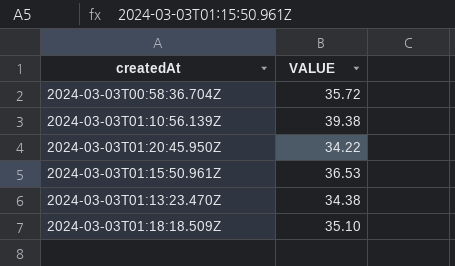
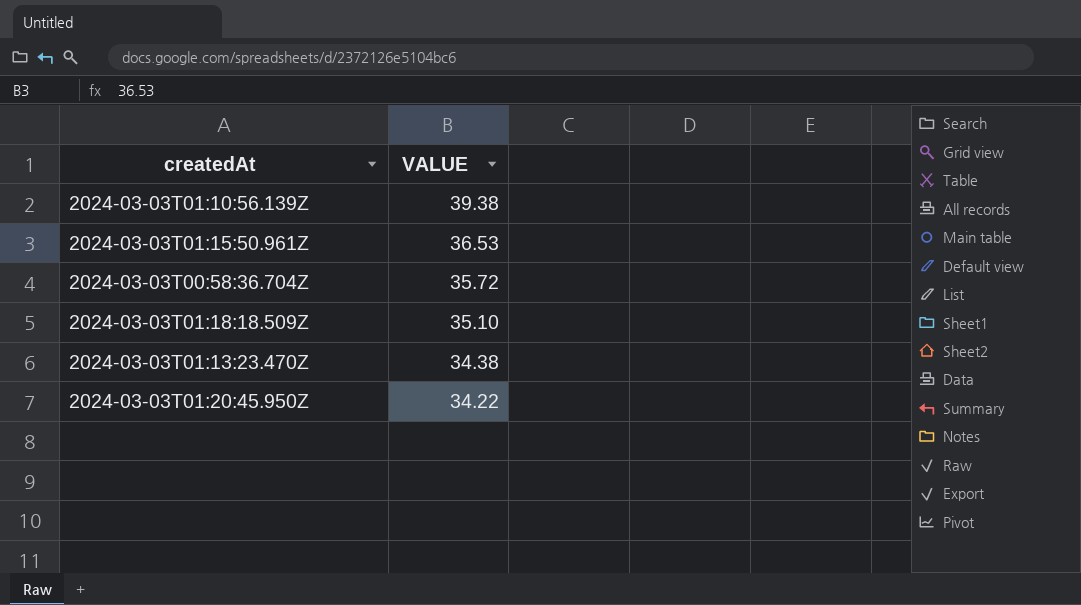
row order: none -> VALUE descending

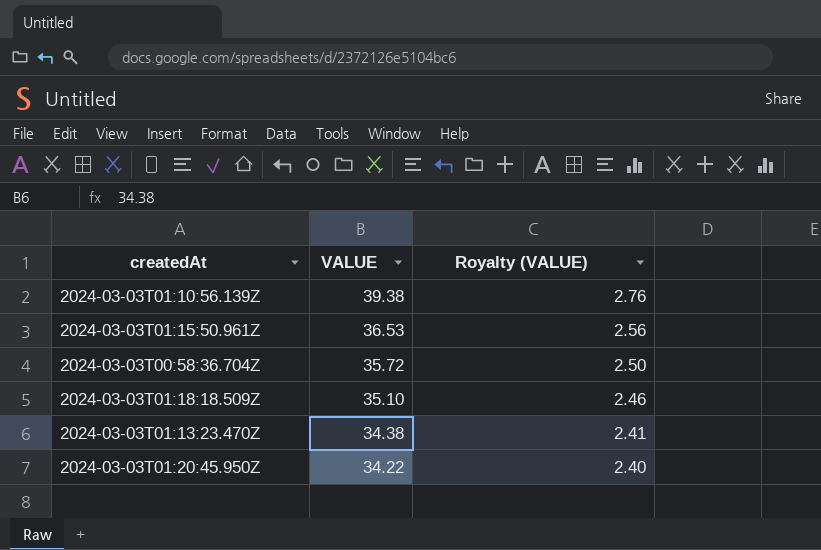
column Royalty (VALUE) | formula: none -> [VALUE] * 0.07

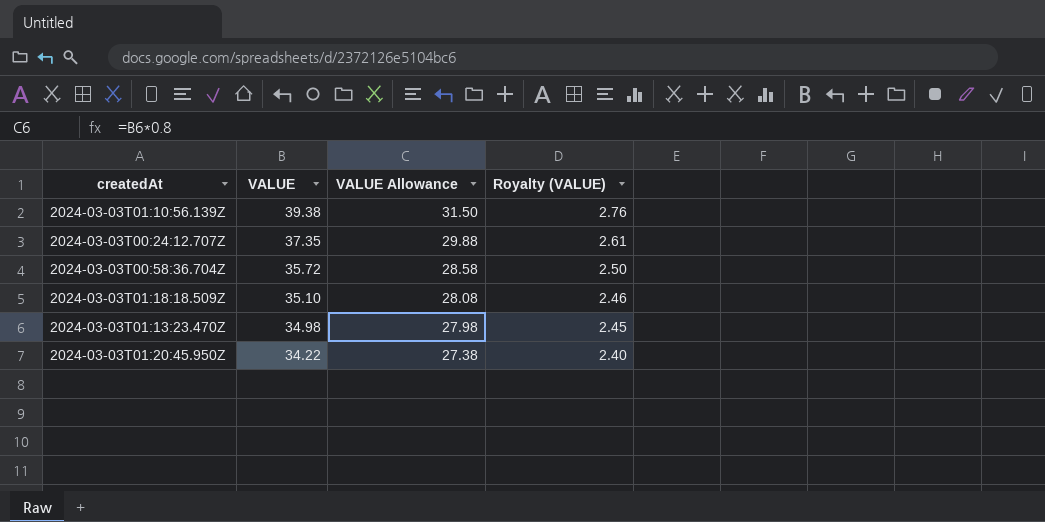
column VALUE Allowance | formula: none -> [VALUE] * 0.8
row 2024-03-03T01:15:50.961Z: 36.53 | 2.56 -> none
row 2024-03-03T00:24:12.707Z: none -> 37.35 | 29.88 | 2.61
2024-03-03T01:13:23.470Z | VALUE: 34.38 -> 34.98
2024-03-03T01:13:23.470Z | Royalty (VALUE): 2.41 -> 2.45

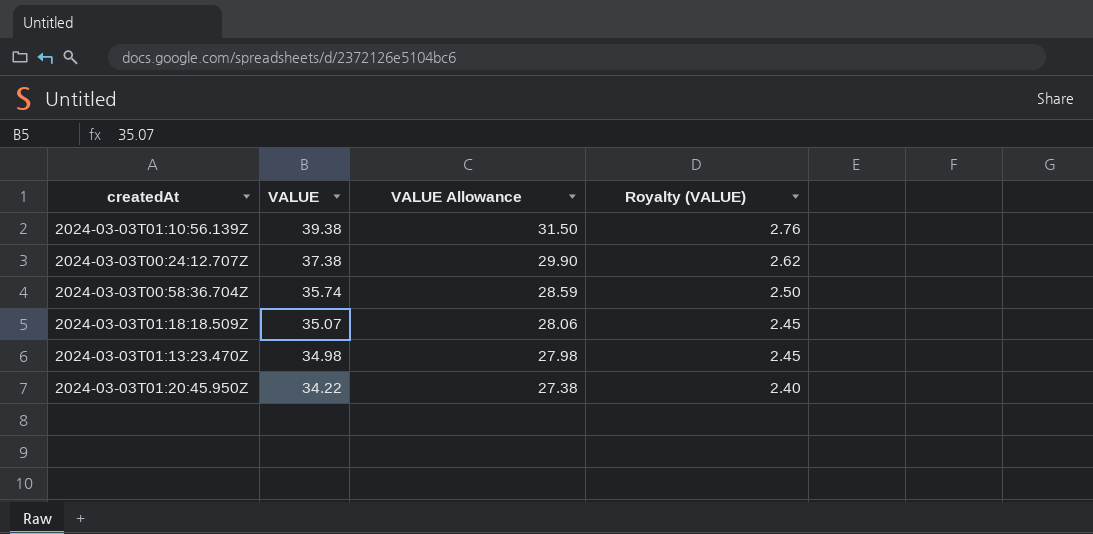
2024-03-03T00:24:12.707Z | VALUE: 37.35 -> 37.38
2024-03-03T00:24:12.707Z | VALUE Allowance: 29.88 -> 29.90
2024-03-03T00:24:12.707Z | Royalty (VALUE): 2.61 -> 2.62
2024-03-03T00:58:36.704Z | VALUE: 35.72 -> 35.74
2024-03-03T00:58:36.704Z | VALUE Allowance: 28.58 -> 28.59
2024-03-03T01:18:18.509Z | VALUE: 35.10 -> 35.07
2024-03-03T01:18:18.509Z | VALUE Allowance: 28.08 -> 28.06
2024-03-03T01:18:18.509Z | Royalty (VALUE): 2.46 -> 2.45

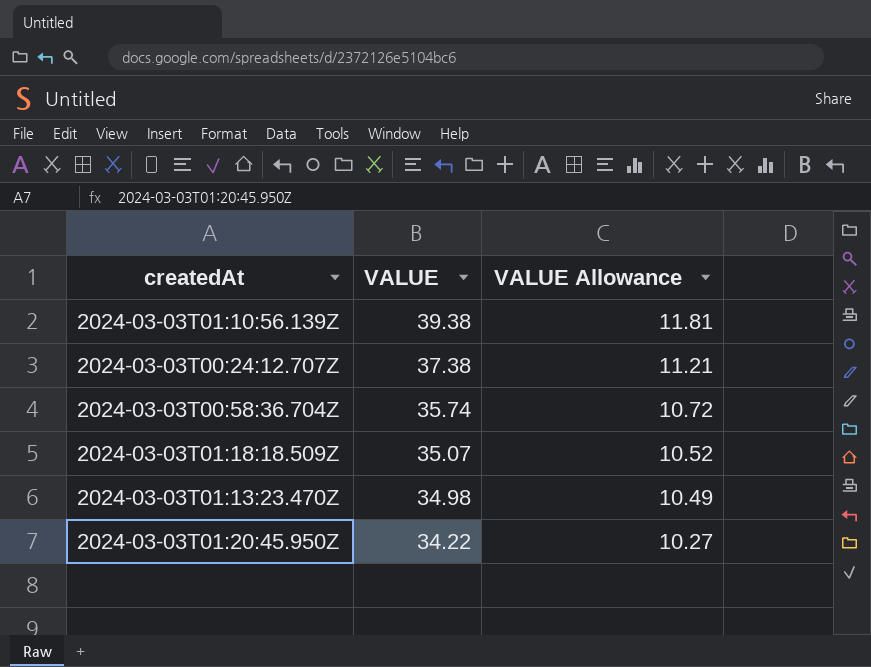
column Royalty (VALUE) | formula: [VALUE] * 0.07 -> none
column VALUE Allowance | formula: [VALUE] * 0.8 -> [VALUE] * 0.3

